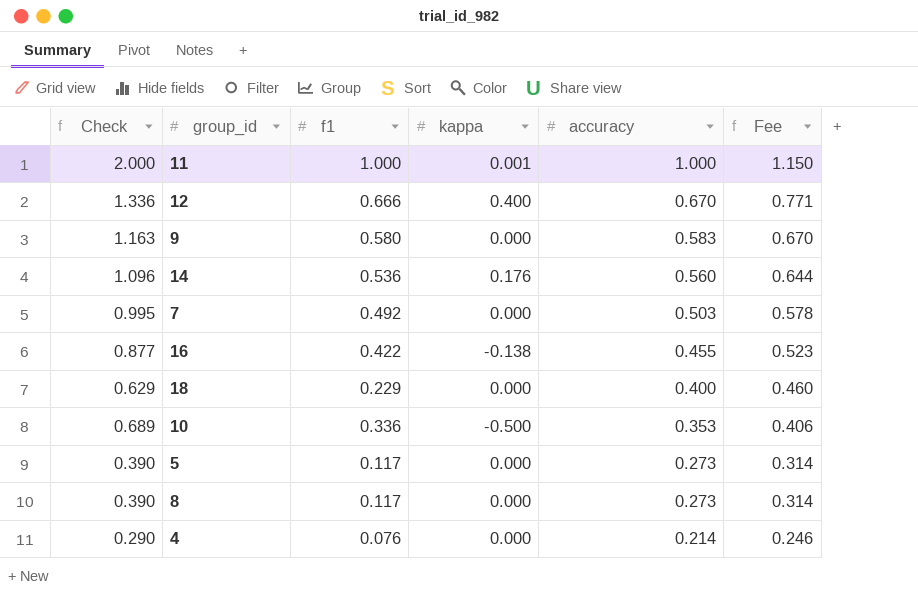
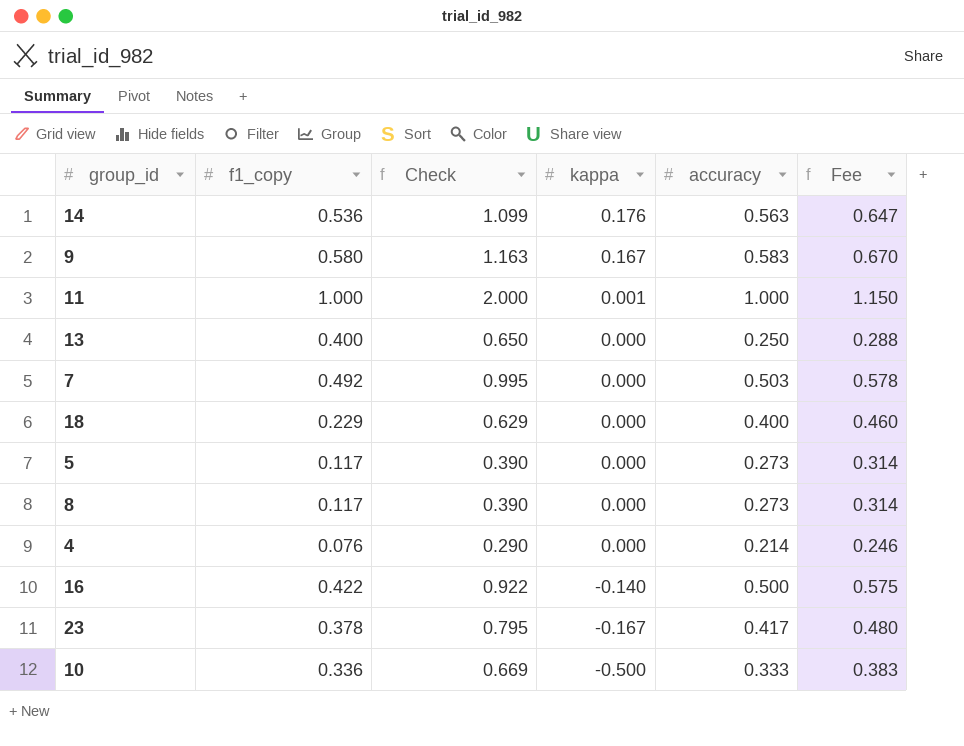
row order: accuracy descending -> kappa descending
column name: f1 -> f1_copy
column Check | position: 1 -> 3
row 12: 1.336 | 0.666 | 0.400 | 0.670 | 0.771 -> none
14 | Check: 1.096 -> 1.099
14 | accuracy: 0.560 -> 0.563
14 | Fee: 0.644 -> 0.647
9 | kappa: 0.000 -> 0.167
row 13: none -> 0.400 | 0.650 | 0.000 | 0.250 | 0.288
16 | Check: 0.877 -> 0.922
16 | kappa: -0.138 -> -0.140
16 | accuracy: 0.455 -> 0.500
16 | Fee: 0.523 -> 0.575
row 23: none -> 0.378 | 0.795 | -0.167 | 0.417 | 0.480
10 | Check: 0.689 -> 0.669
10 | accuracy: 0.353 -> 0.333
10 | Fee: 0.406 -> 0.383

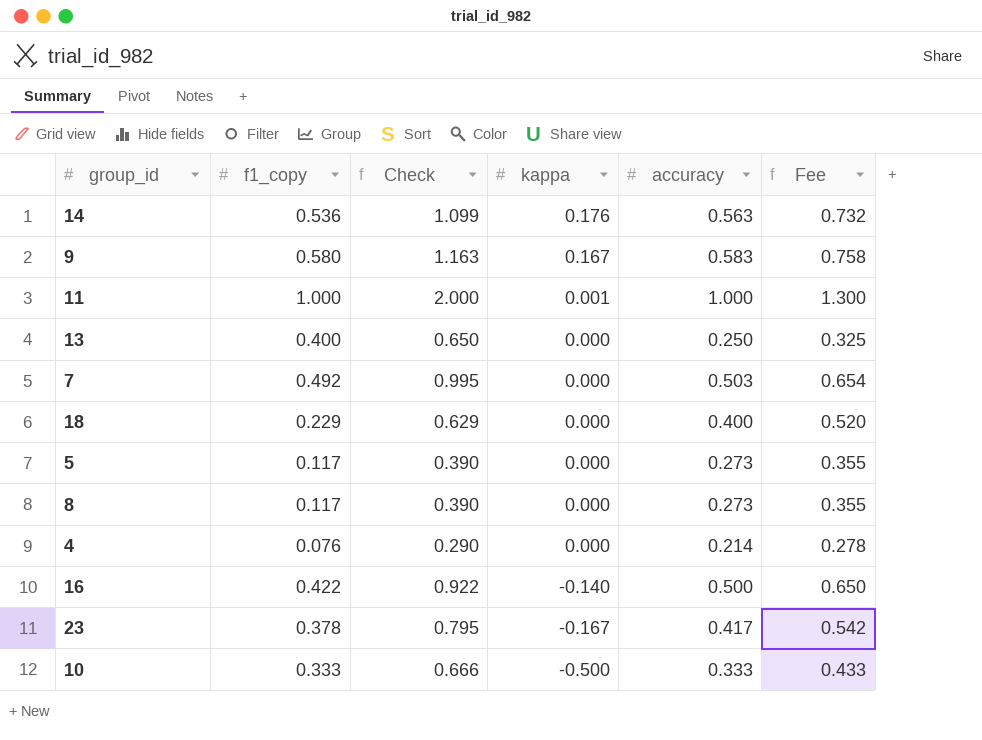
column Fee | formula: [accuracy] * 1.15 -> [accuracy] * 1.3
10 | f1_copy: 0.336 -> 0.333
10 | Check: 0.669 -> 0.666

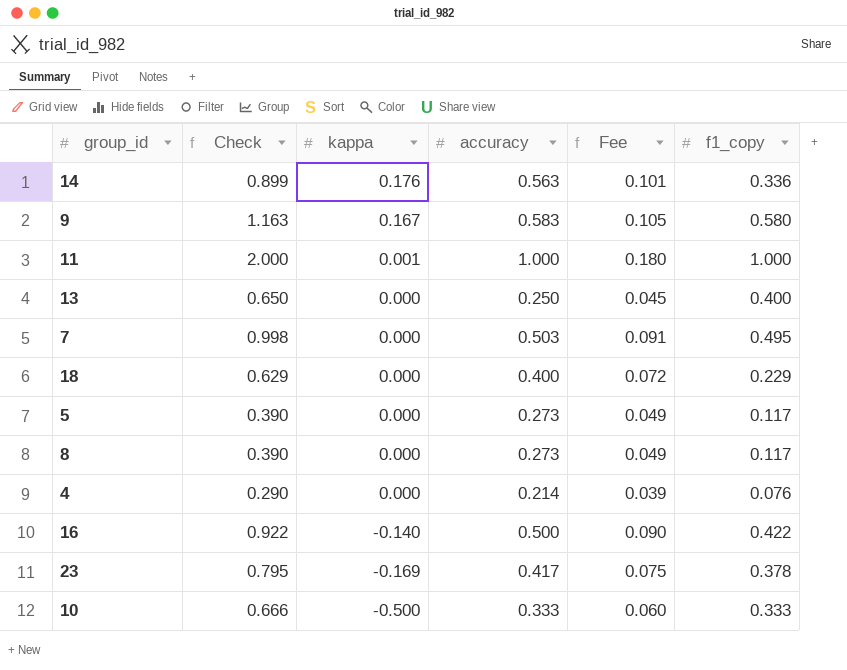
column Fee | formula: [accuracy] * 1.3 -> [accuracy] * 0.18
column f1_copy | position: 2 -> 6
14 | Check: 1.099 -> 0.899
14 | f1_copy: 0.536 -> 0.336
7 | Check: 0.995 -> 0.998
7 | f1_copy: 0.492 -> 0.495
23 | kappa: -0.167 -> -0.169

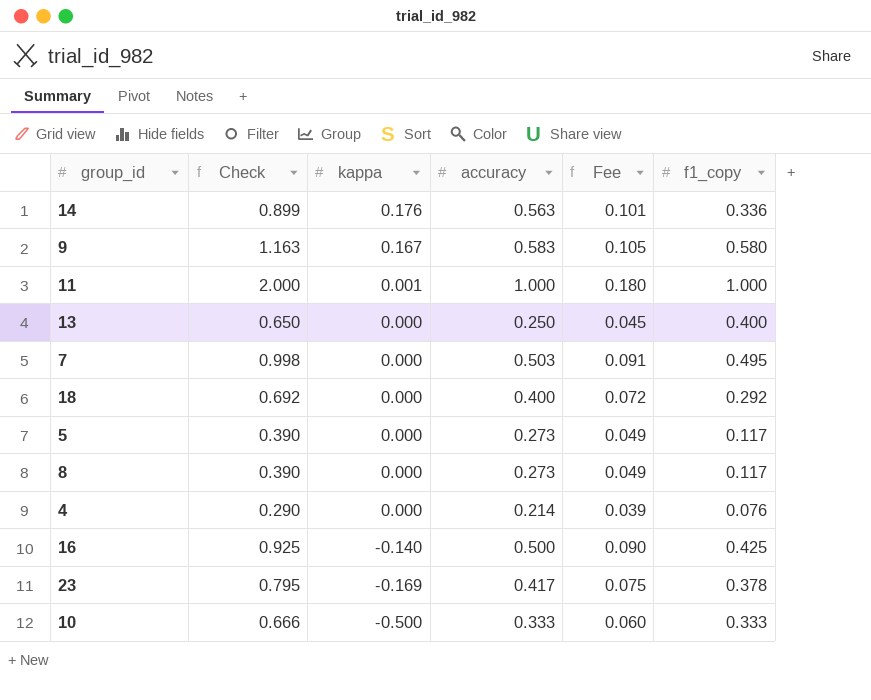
18 | Check: 0.629 -> 0.692
18 | f1_copy: 0.229 -> 0.292
16 | Check: 0.922 -> 0.925
16 | f1_copy: 0.422 -> 0.425

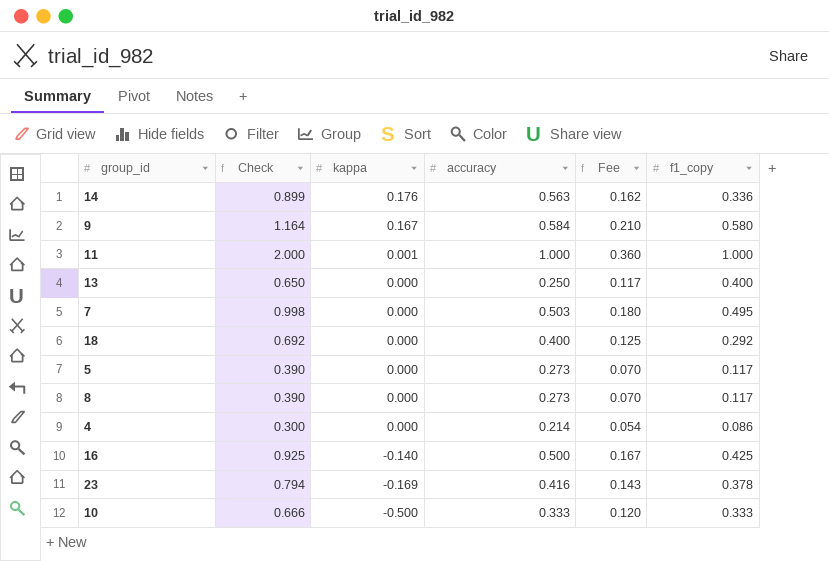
column Fee | formula: [accuracy] * 0.18 -> [Check] * 0.18
9 | Check: 1.163 -> 1.164
9 | accuracy: 0.583 -> 0.584
4 | Check: 0.290 -> 0.300
4 | f1_copy: 0.076 -> 0.086
23 | Check: 0.795 -> 0.794
23 | accuracy: 0.417 -> 0.416

